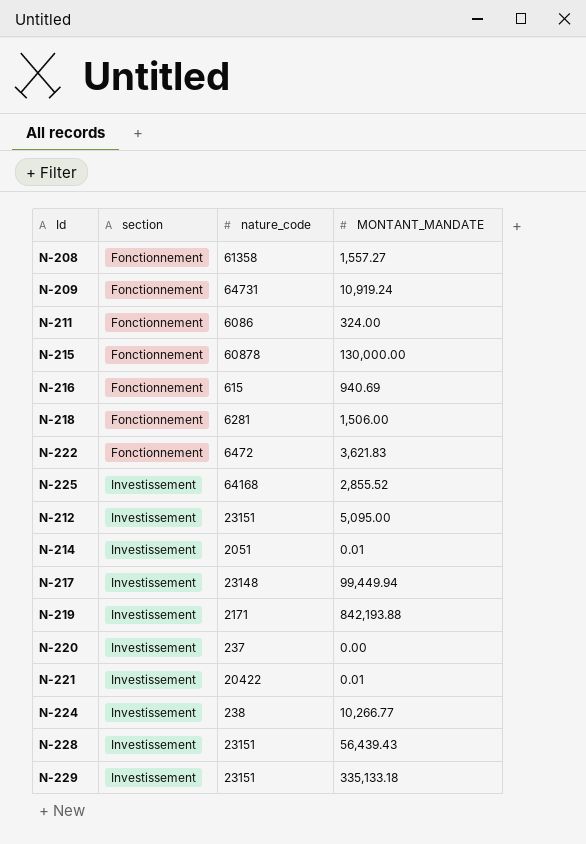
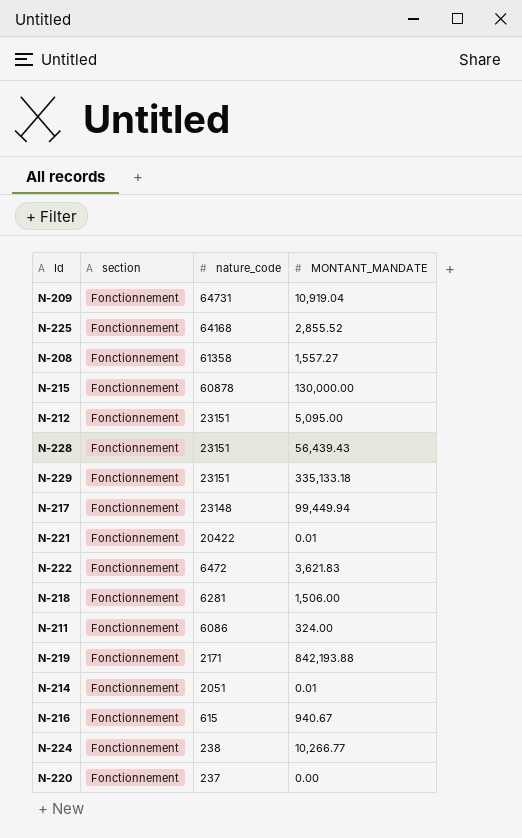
row order: section ascending -> nature_code descending
N-209 | MONTANT_MANDATE: 10,919.24 -> 10,919.04
N-225 | section: Investissement -> Fonctionnement
N-212 | section: Investissement -> Fonctionnement
N-228 | section: Investissement -> Fonctionnement
N-229 | section: Investissement -> Fonctionnement
N-217 | section: Investissement -> Fonctionnement
N-221 | section: Investissement -> Fonctionnement
N-219 | section: Investissement -> Fonctionnement
N-214 | section: Investissement -> Fonctionnement
N-216 | MONTANT_MANDATE: 940.69 -> 940.67
N-224 | section: Investissement -> Fonctionnement
N-220 | section: Investissement -> Fonctionnement

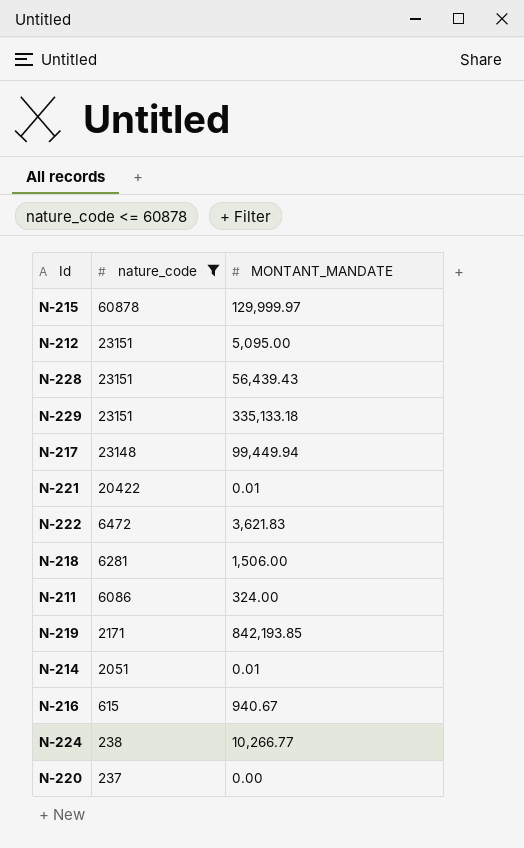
filter: none -> nature_code <= 60878
column section | position: 2 -> none
N-215 | MONTANT_MANDATE: 130,000.00 -> 129,999.97
N-219 | MONTANT_MANDATE: 842,193.88 -> 842,193.85

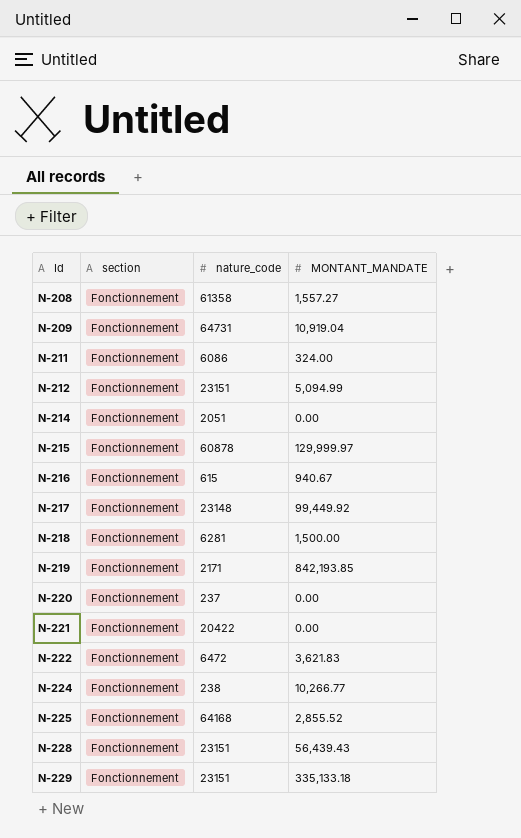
filter: nature_code <= 60878 -> none
row order: nature_code descending -> Id ascending
column section | position: none -> 2
N-212 | MONTANT_MANDATE: 5,095.00 -> 5,094.99
N-214 | MONTANT_MANDATE: 0.01 -> 0.00
N-217 | MONTANT_MANDATE: 99,449.94 -> 99,449.92
N-218 | MONTANT_MANDATE: 1,506.00 -> 1,500.00
N-221 | MONTANT_MANDATE: 0.01 -> 0.00

